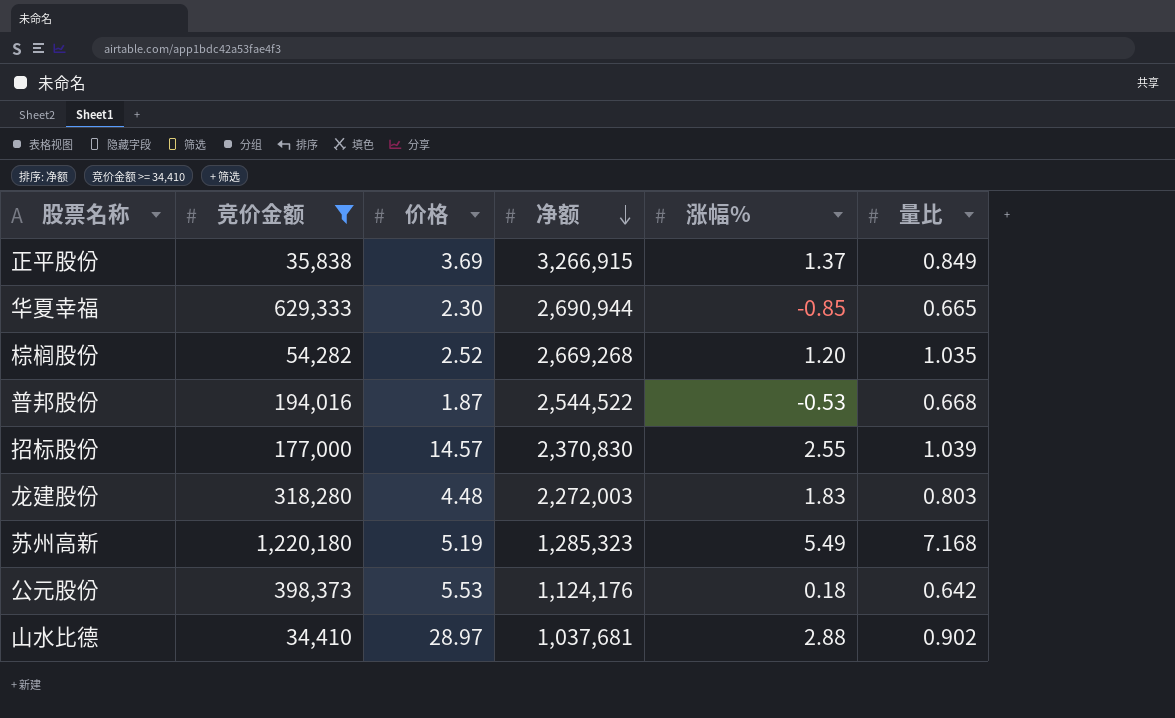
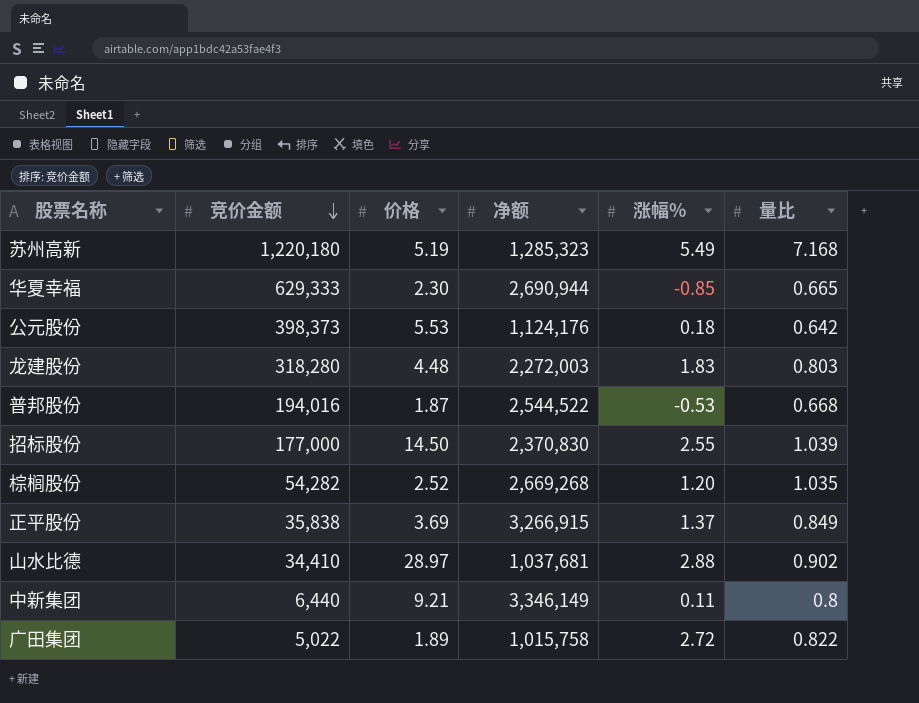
filter: 竞价金额 >= 34,410 -> none
row order: 净额 descending -> 竞价金额 descending
招标股份 | 价格: 14.57 -> 14.50

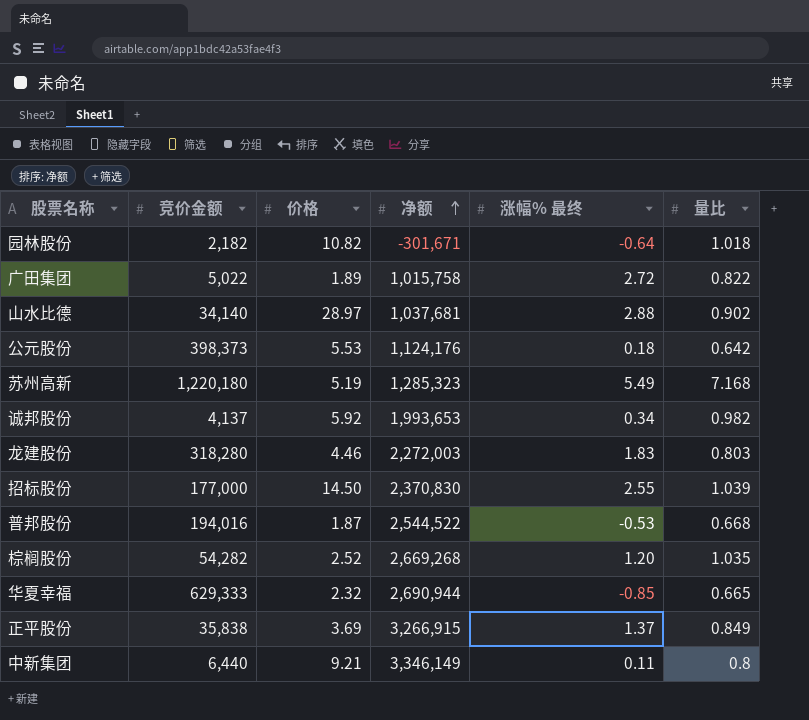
row order: 竞价金额 descending -> 净额 ascending
column name: 涨幅% -> 涨幅% 最终
row 园林股份: none -> 2,182 | 10.82 | -301,671 | -0.64 | 1.018
山水比德 | 竞价金额: 34,410 -> 34,140
row 诚邦股份: none -> 4,137 | 5.92 | 1,993,653 | 0.34 | 0.982
龙建股份 | 价格: 4.48 -> 4.46
华夏幸福 | 价格: 2.30 -> 2.32

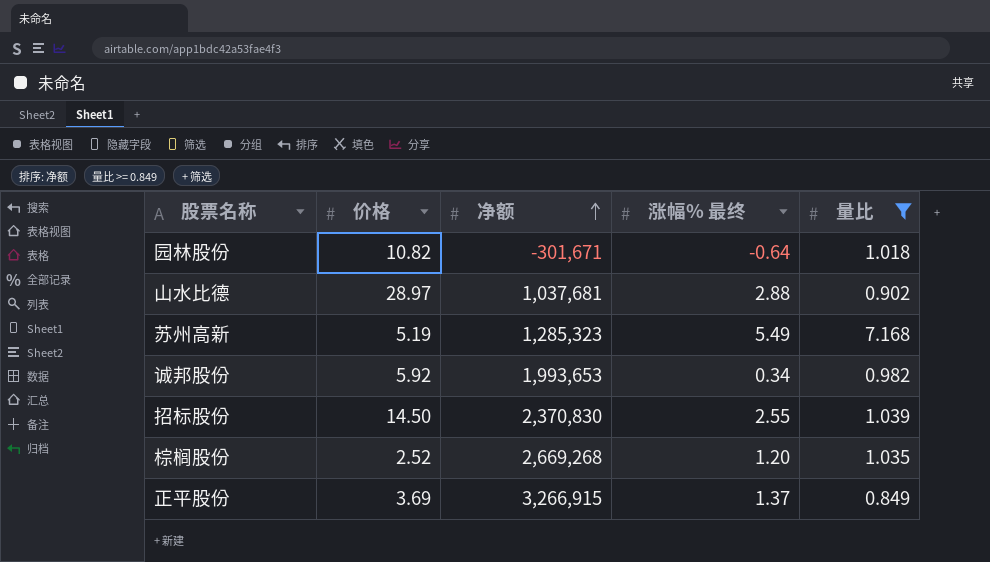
filter: none -> 量比 >= 0.849
column 竞价金额 | position: 2 -> none

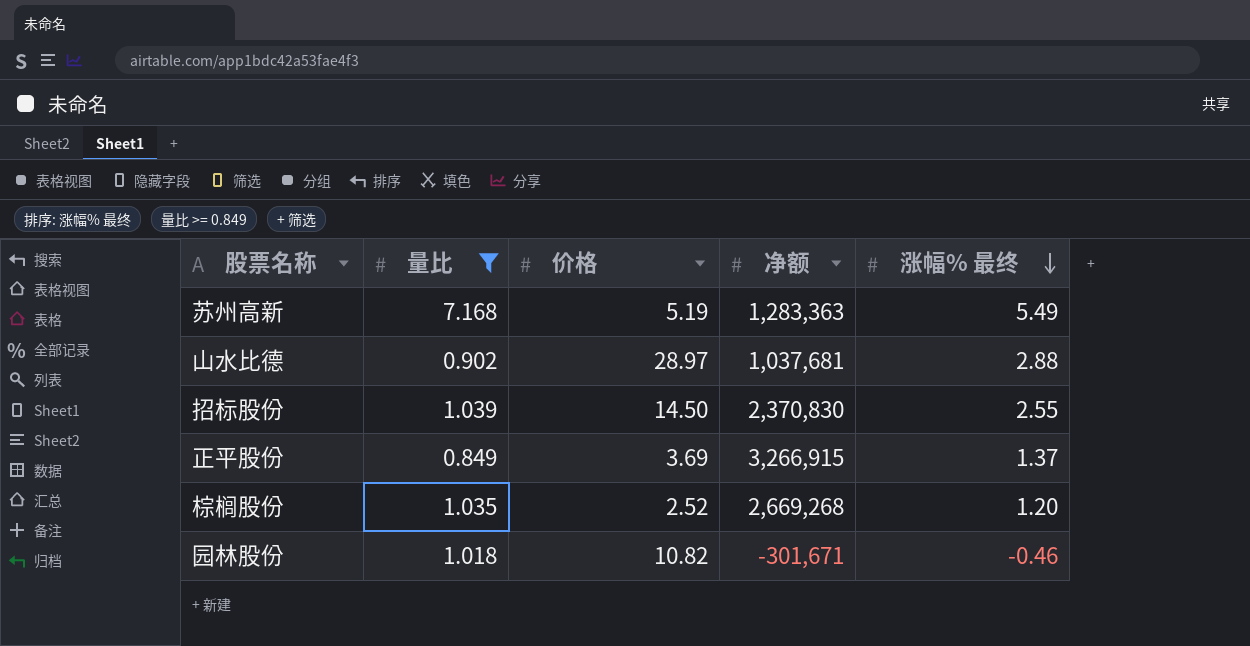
row order: 净额 ascending -> 涨幅% 最终 descending
column 量比 | position: 5 -> 2
row 诚邦股份: 5.92 | 1,993,653 | 0.34 | 0.982 -> none
苏州高新 | 净额: 1,285,323 -> 1,283,363
园林股份 | 涨幅% 最终: -0.64 -> -0.46

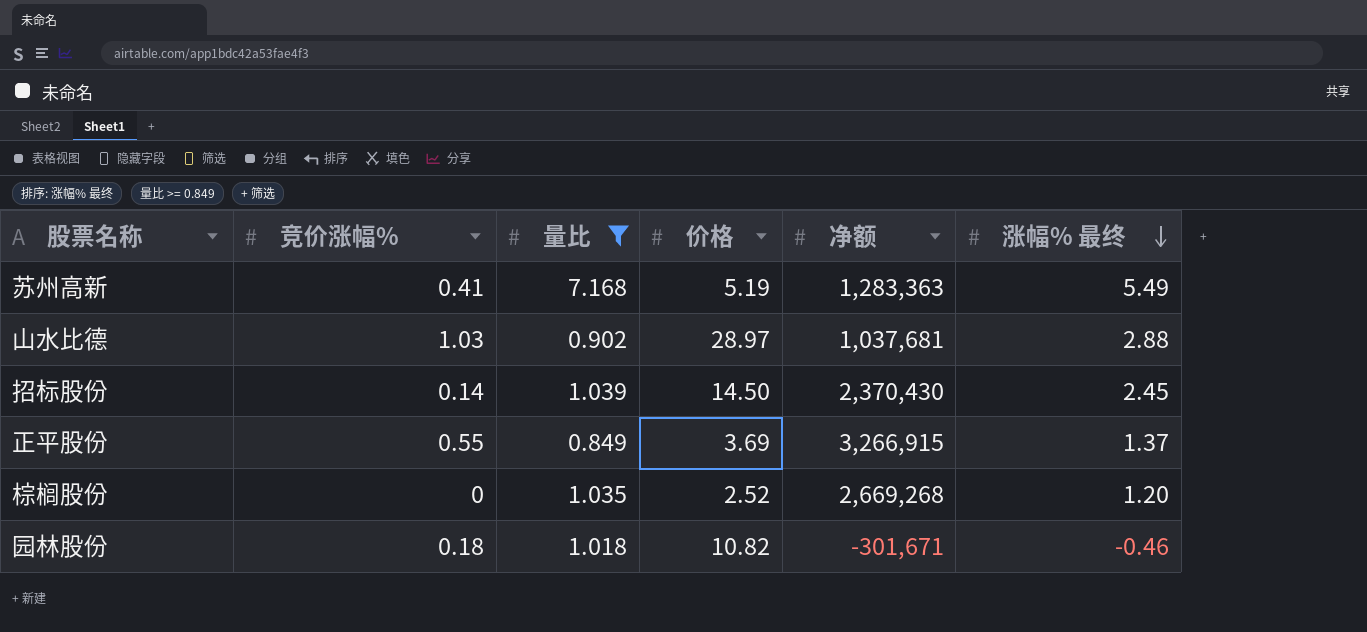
column 竞价涨幅% | position: none -> 2
招标股份 | 净额: 2,370,830 -> 2,370,430
招标股份 | 涨幅% 最终: 2.55 -> 2.45

